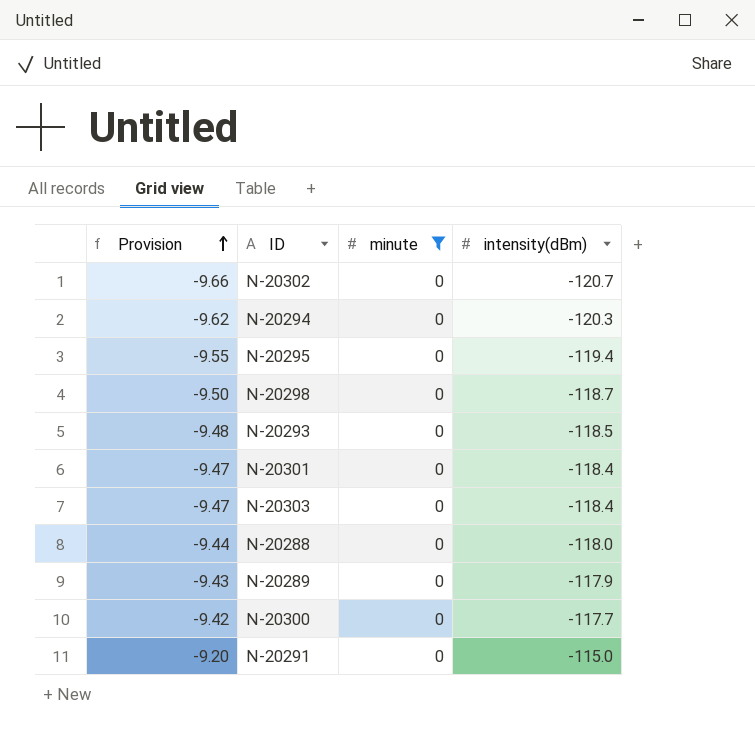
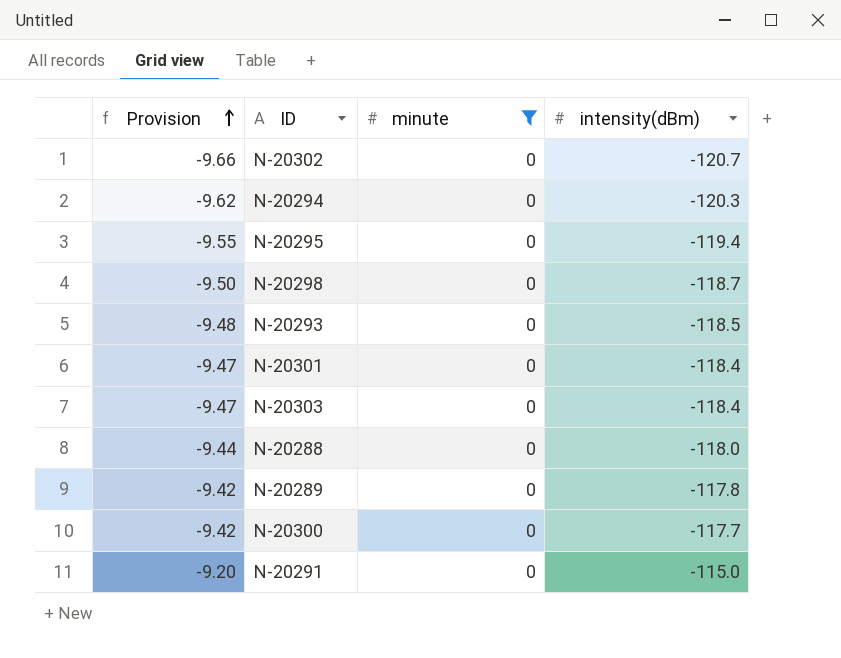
N-20289 | Provision: -9.43 -> -9.42
N-20289 | intensity(dBm): -117.9 -> -117.8

